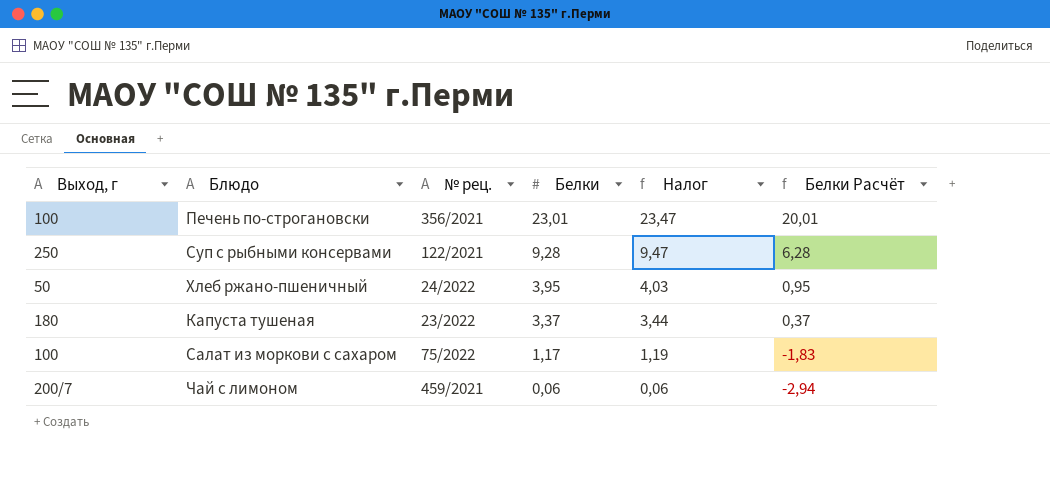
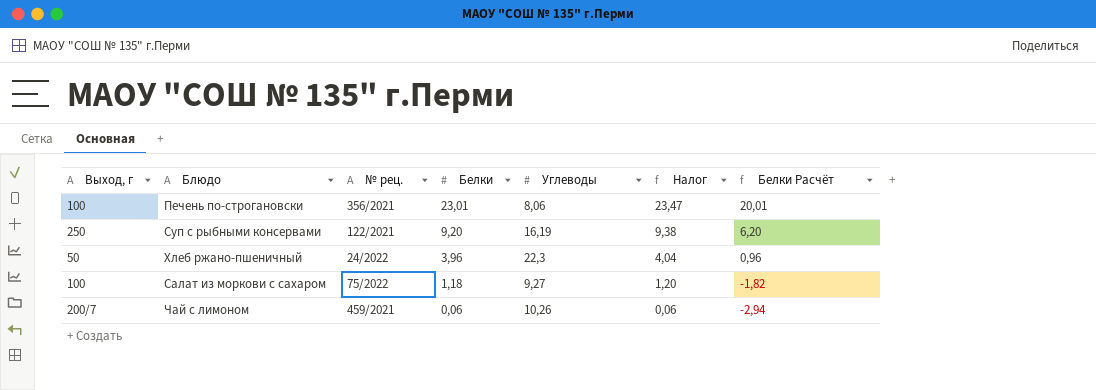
column Углеводы | position: none -> 5
row Капуста тушеная: 180 | 23/2022 | 3,37 | 3,44 | 0,37 -> none
Суп с рыбными консервами | Белки: 9,28 -> 9,20
Суп с рыбными консервами | Налог: 9,47 -> 9,38
Суп с рыбными консервами | Белки Расчёт: 6,28 -> 6,20
Хлеб ржано-пшеничный | Белки: 3,95 -> 3,96
Хлеб ржано-пшеничный | Налог: 4,03 -> 4,04
Хлеб ржано-пшеничный | Белки Расчёт: 0,95 -> 0,96
Салат из моркови с сахаром | Белки: 1,17 -> 1,18
Салат из моркови с сахаром | Налог: 1,19 -> 1,20
Салат из моркови с сахаром | Белки Расчёт: -1,83 -> -1,82

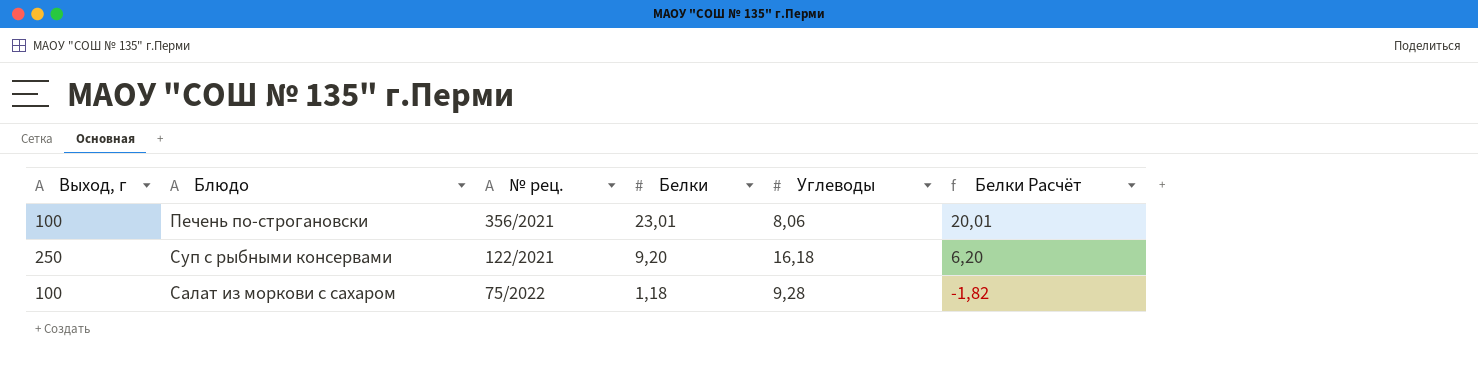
column Налог | formula: [Белки] * 1,02 -> none
row Хлеб ржано-пшеничный: 50 | 24/2022 | 3,96 | 22,3 | 4,04 | 0,96 -> none
row Чай с лимоном: 200/7 | 459/2021 | 0,06 | 10,26 | 0,06 | -2,94 -> none
Суп с рыбными консервами | Углеводы: 16,19 -> 16,18
Салат из моркови с сахаром | Углеводы: 9,27 -> 9,28

